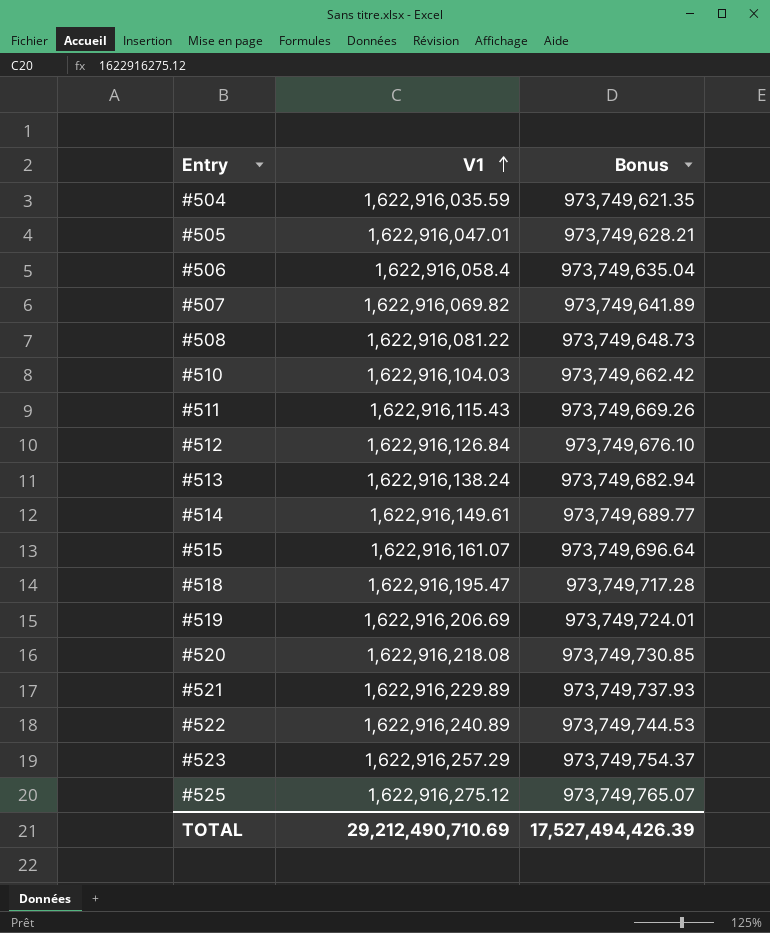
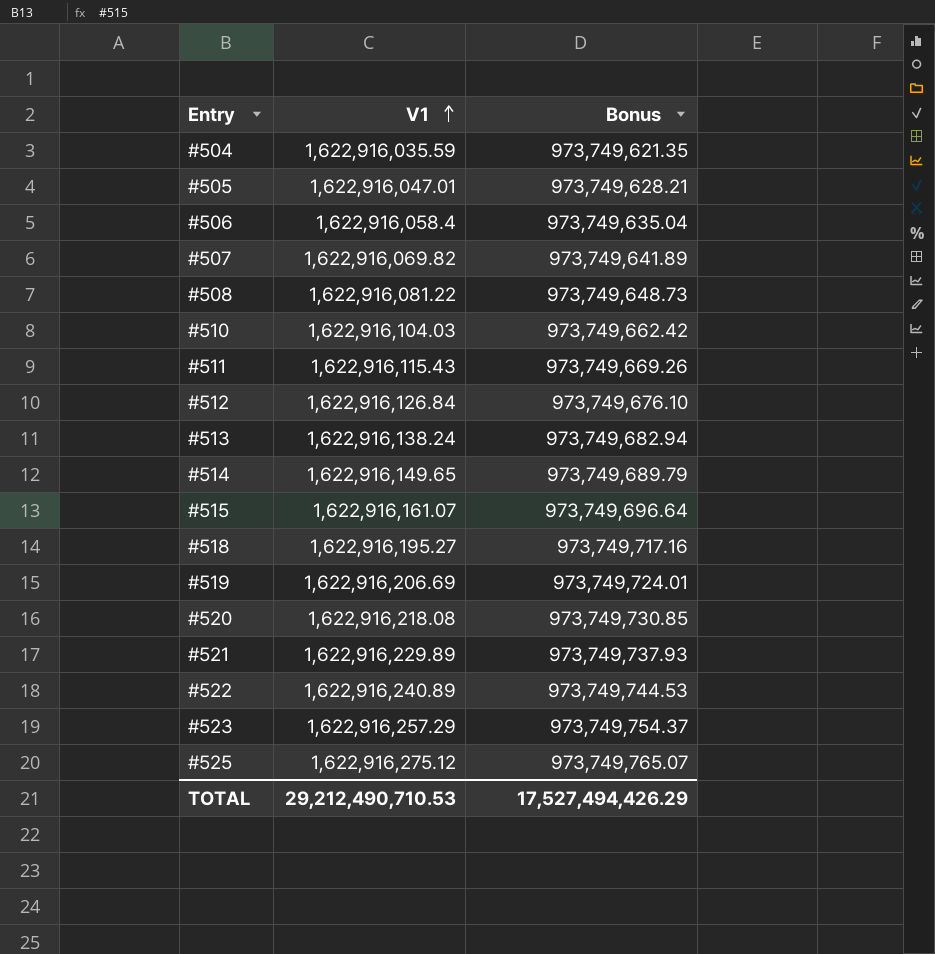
#514 | V1: 1,622,916,149.61 -> 1,622,916,149.65
#514 | Bonus: 973,749,689.77 -> 973,749,689.79
#518 | V1: 1,622,916,195.47 -> 1,622,916,195.27
#518 | Bonus: 973,749,717.28 -> 973,749,717.16
TOTAL | V1: 29,212,490,710.69 -> 29,212,490,710.53
TOTAL | Bonus: 17,527,494,426.39 -> 17,527,494,426.29

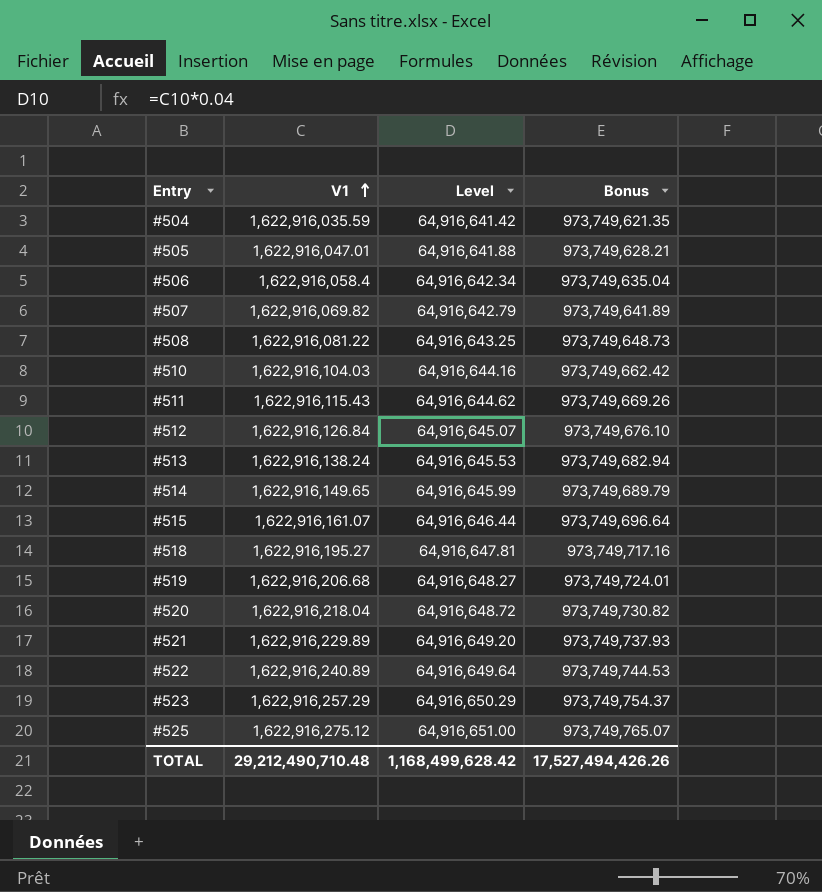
column Level | formula: none -> [V1] * 0.04
#519 | V1: 1,622,916,206.69 -> 1,622,916,206.68
#520 | V1: 1,622,916,218.08 -> 1,622,916,218.04
#520 | Bonus: 973,749,730.85 -> 973,749,730.82
TOTAL | V1: 29,212,490,710.53 -> 29,212,490,710.48
TOTAL | Bonus: 17,527,494,426.29 -> 17,527,494,426.26

